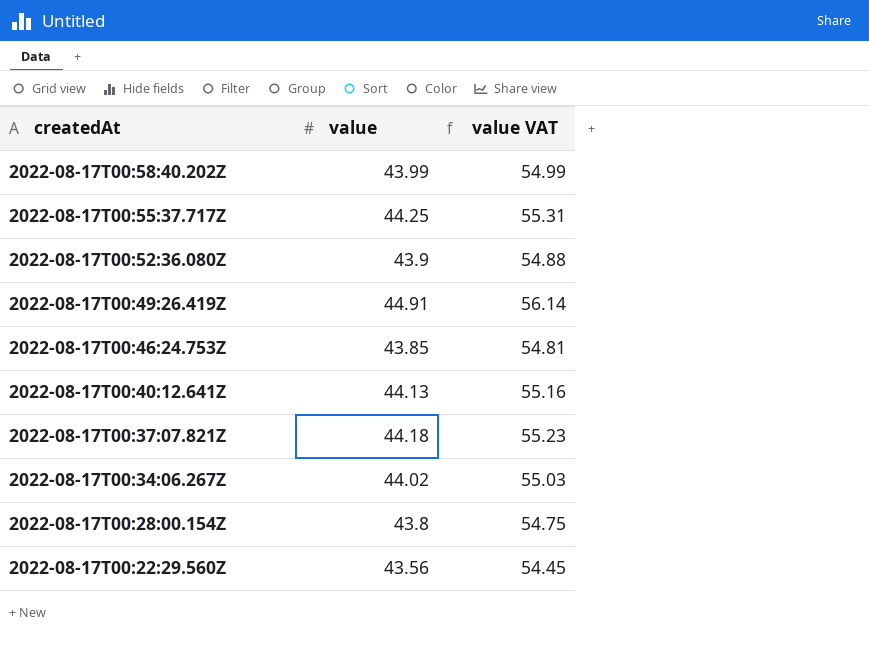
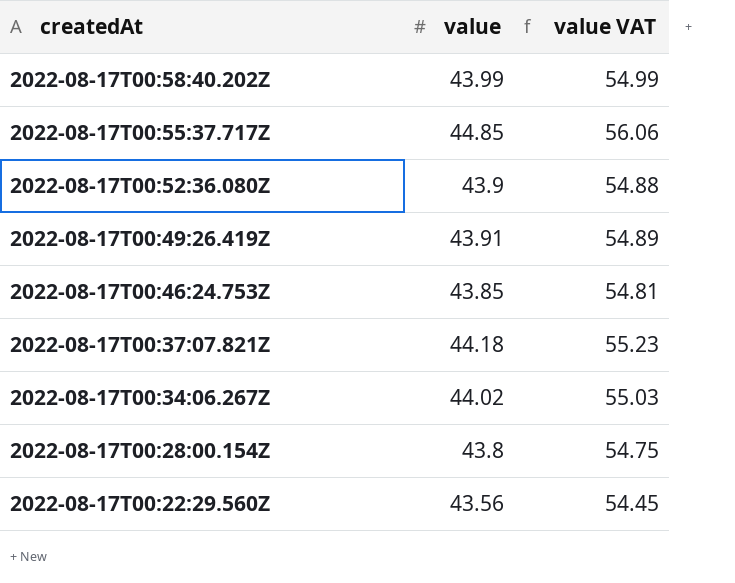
row 2022-08-17T00:40:12.641Z: 44.13 | 55.16 -> none
2022-08-17T00:55:37.717Z | value: 44.25 -> 44.85
2022-08-17T00:55:37.717Z | value VAT: 55.31 -> 56.06
2022-08-17T00:49:26.419Z | value: 44.91 -> 43.91
2022-08-17T00:49:26.419Z | value VAT: 56.14 -> 54.89

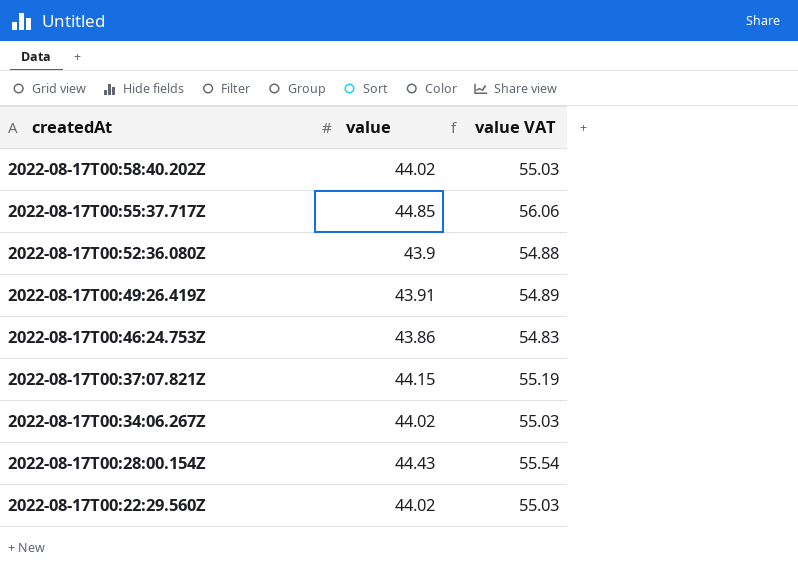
2022-08-17T00:58:40.202Z | value: 43.99 -> 44.02
2022-08-17T00:58:40.202Z | value VAT: 54.99 -> 55.03
2022-08-17T00:46:24.753Z | value: 43.85 -> 43.86
2022-08-17T00:46:24.753Z | value VAT: 54.81 -> 54.83
2022-08-17T00:37:07.821Z | value: 44.18 -> 44.15
2022-08-17T00:37:07.821Z | value VAT: 55.23 -> 55.19
2022-08-17T00:28:00.154Z | value: 43.8 -> 44.43
2022-08-17T00:28:00.154Z | value VAT: 54.75 -> 55.54
2022-08-17T00:22:29.560Z | value: 43.56 -> 44.02
2022-08-17T00:22:29.560Z | value VAT: 54.45 -> 55.03

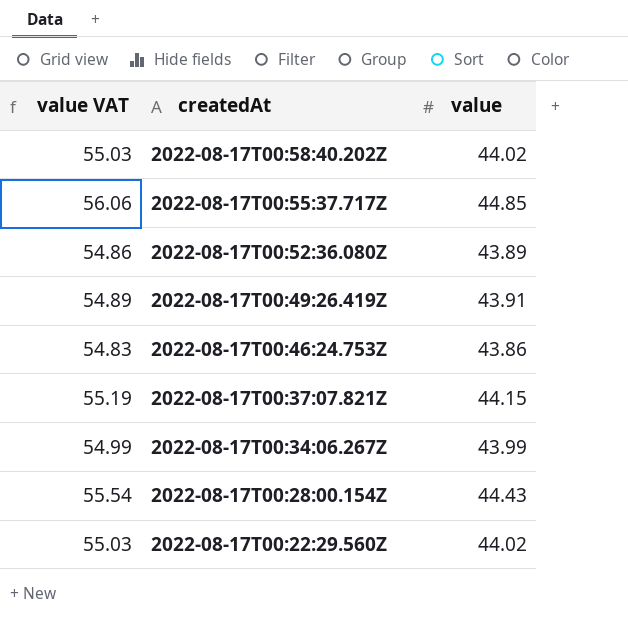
column value VAT | position: 3 -> 1
2022-08-17T00:52:36.080Z | value VAT: 54.88 -> 54.86
2022-08-17T00:52:36.080Z | value: 43.9 -> 43.89
2022-08-17T00:34:06.267Z | value VAT: 55.03 -> 54.99
2022-08-17T00:34:06.267Z | value: 44.02 -> 43.99

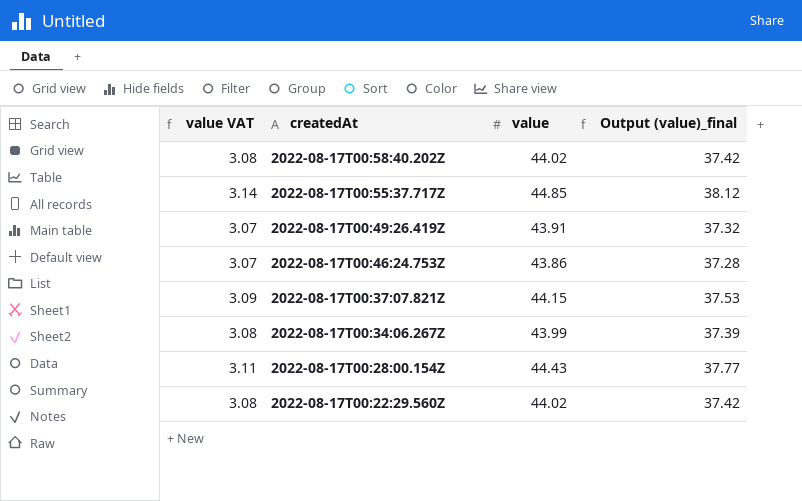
column value VAT | formula: [value] * 1.25 -> [value] * 0.07
column Output (value)_final | formula: none -> [value] * 0.85
row 2022-08-17T00:52:36.080Z: 54.86 | 43.89 -> none

